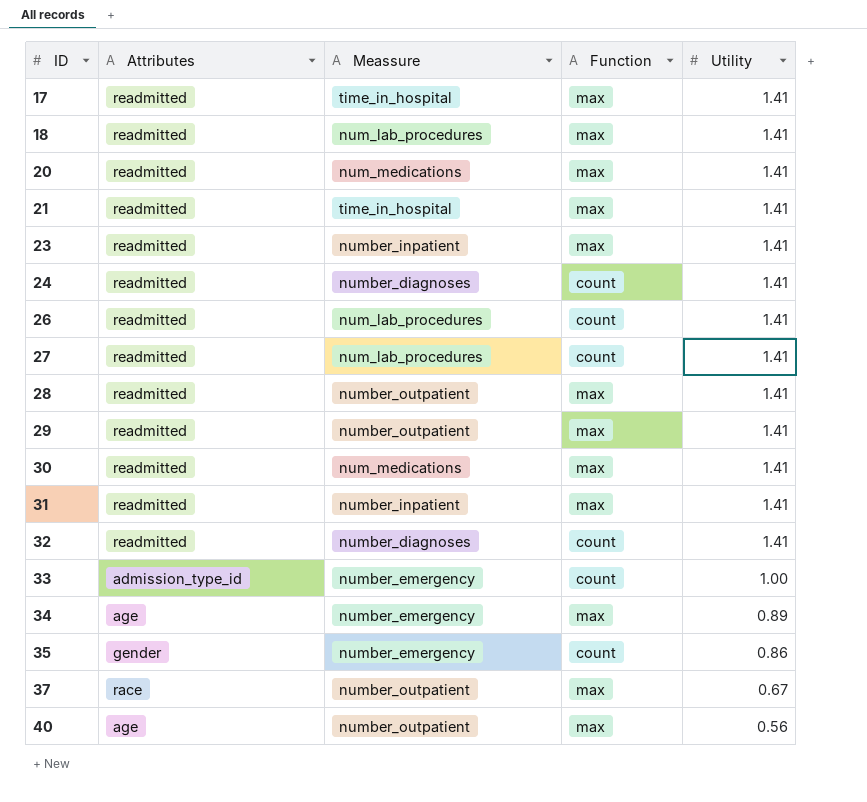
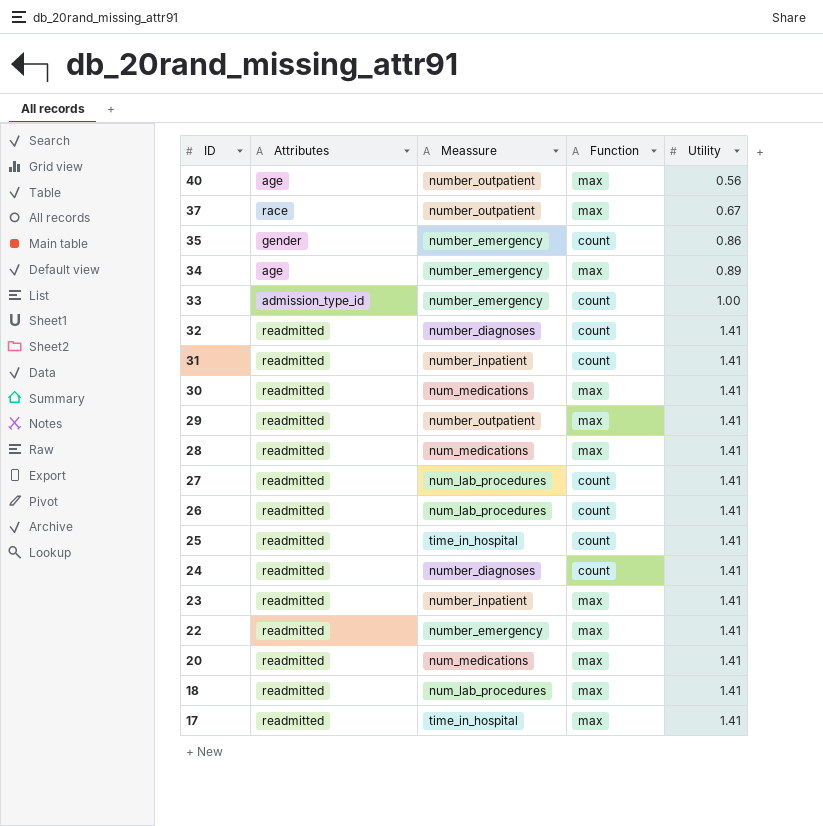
row order: ID ascending -> ID descending
row 21: readmitted | time_in_hospital | max | 1.41 -> none
31 | Function: max -> count
28 | Meassure: number_outpatient -> num_medications
row 25: none -> readmitted | time_in_hospital | count | 1.41
row 22: none -> readmitted | number_emergency | max | 1.41

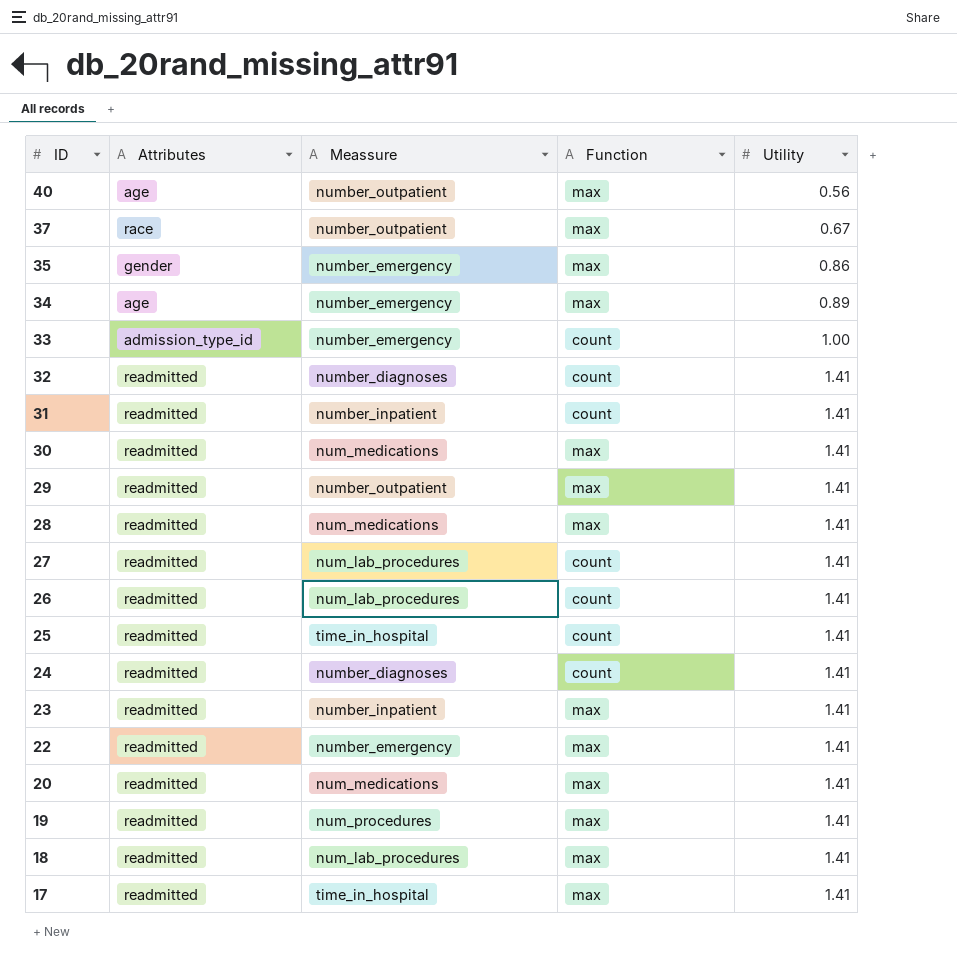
35 | Function: count -> max
row 19: none -> readmitted | num_procedures | max | 1.41

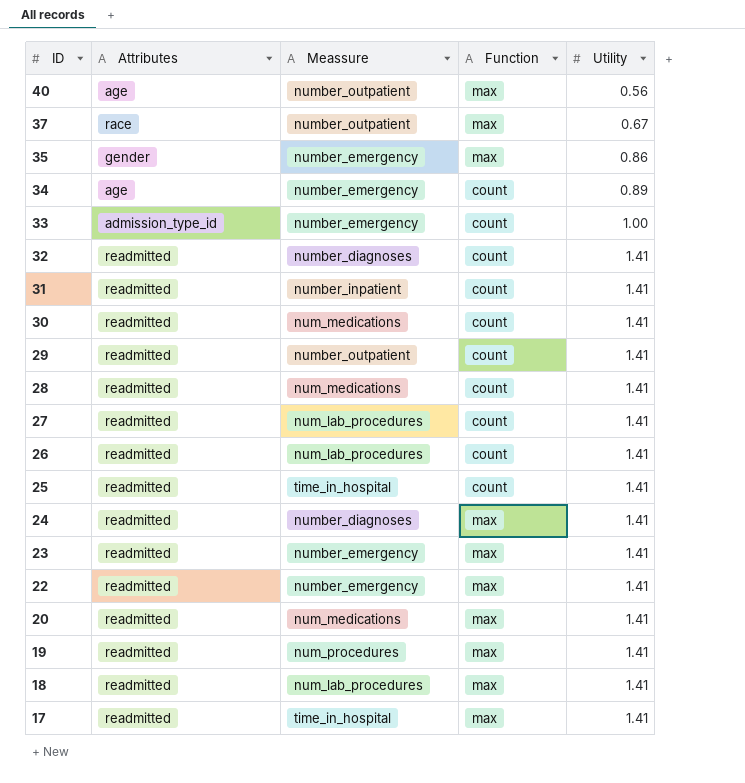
34 | Function: max -> count
30 | Function: max -> count
29 | Function: max -> count
28 | Function: max -> count
24 | Function: count -> max
23 | Meassure: number_inpatient -> number_emergency

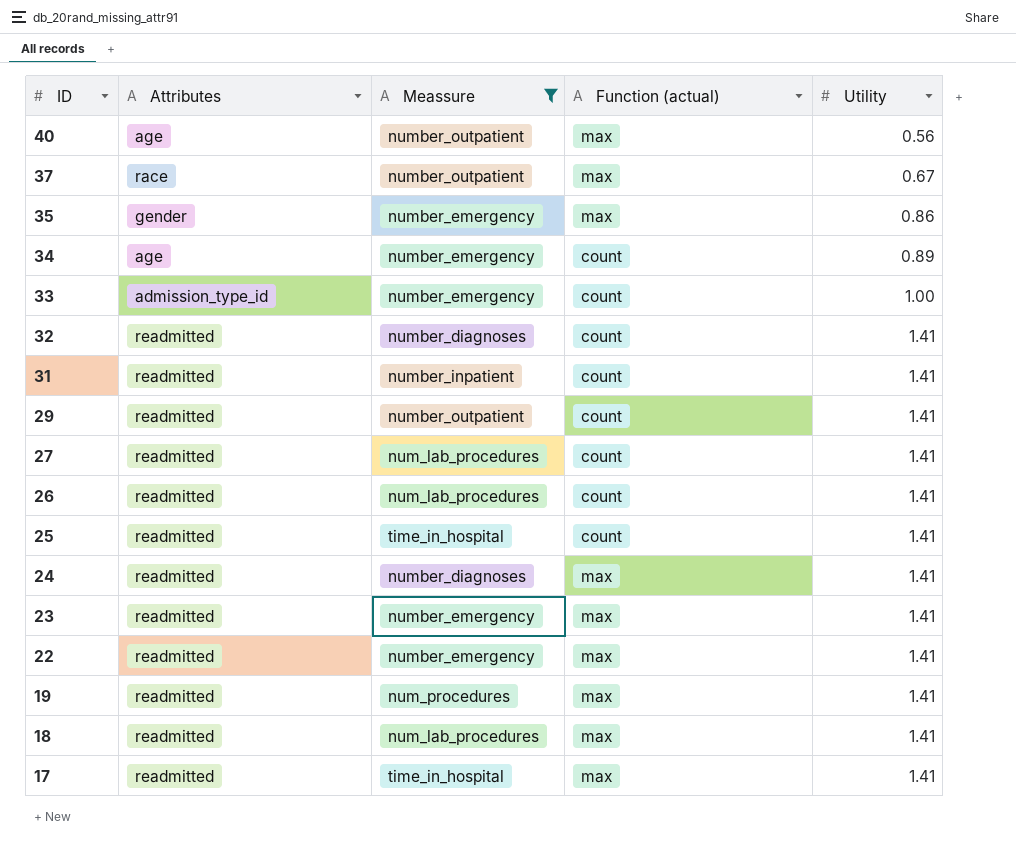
filter: none -> Meassure != num_medications
column name: Function -> Function (actual)

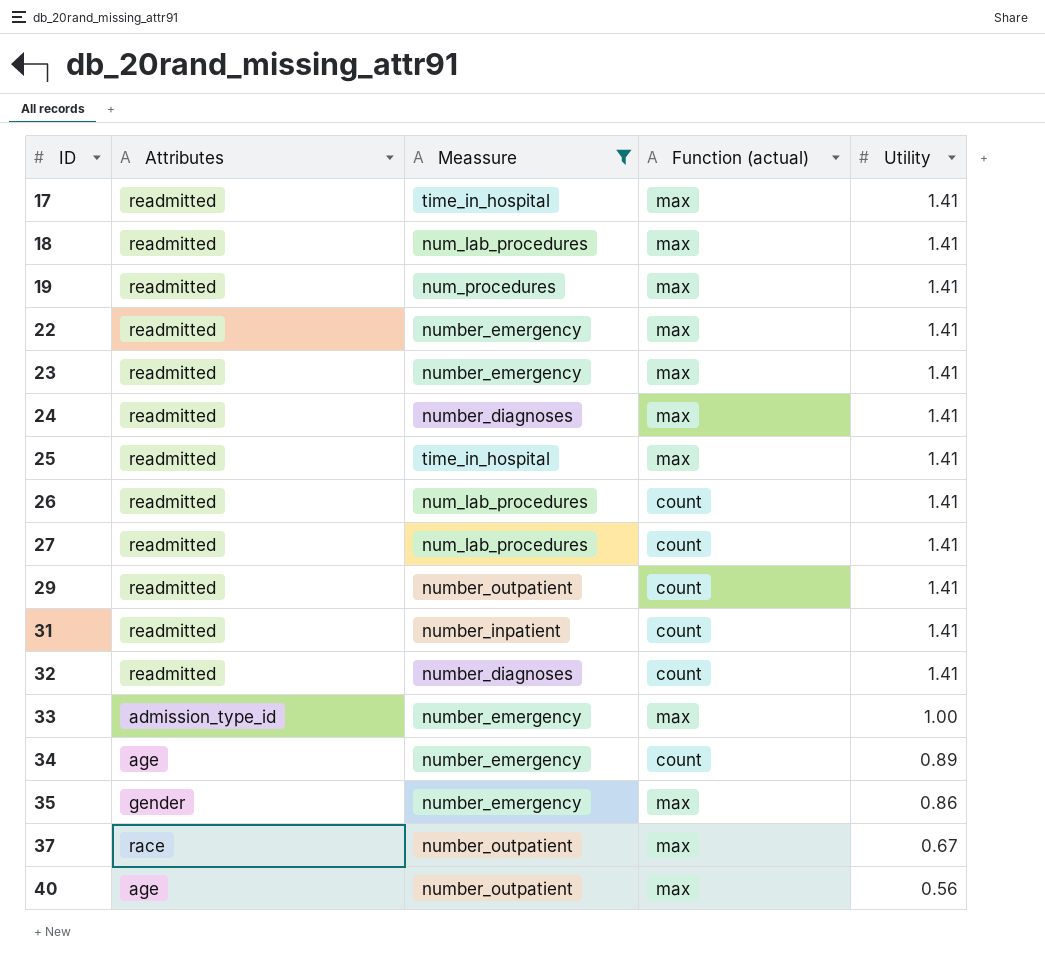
row order: ID descending -> ID ascending
25 | Function (actual): count -> max
33 | Function (actual): count -> max

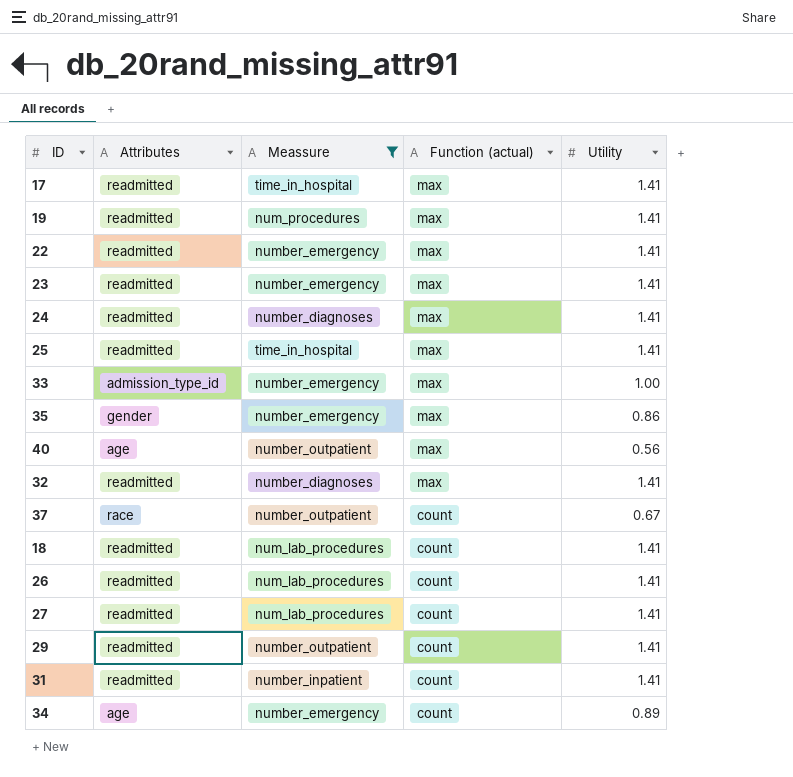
row order: ID ascending -> Function (actual) descending
32 | Function (actual): count -> max
37 | Function (actual): max -> count
18 | Function (actual): max -> count

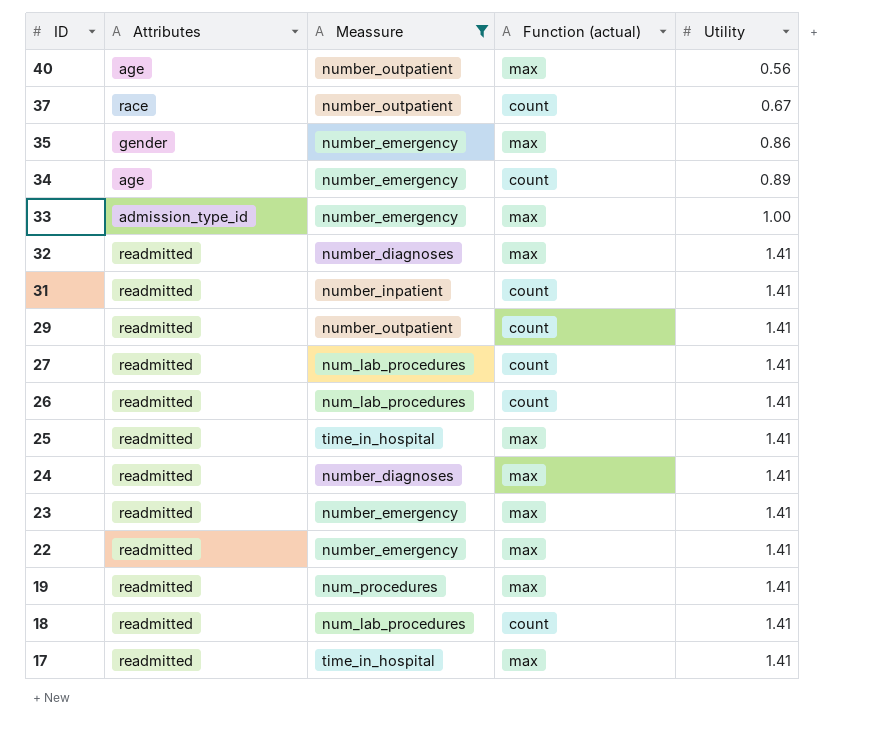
row order: Function (actual) descending -> ID descending

